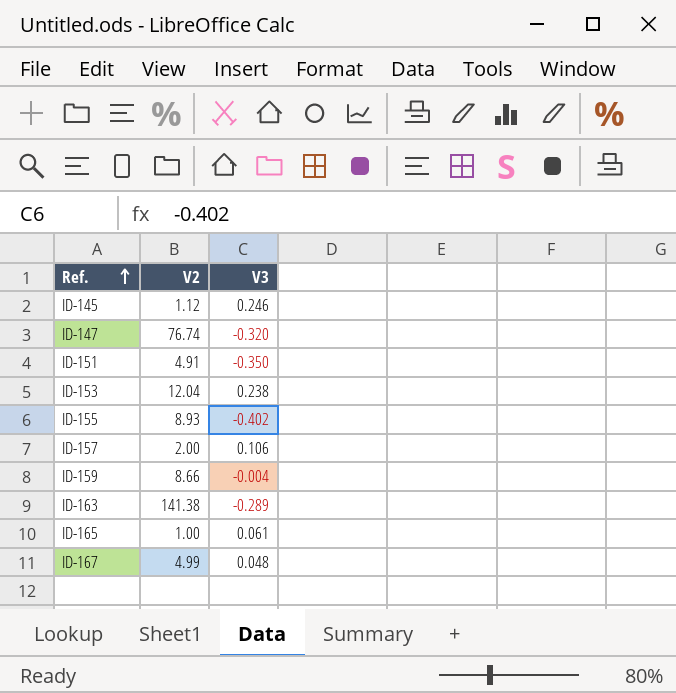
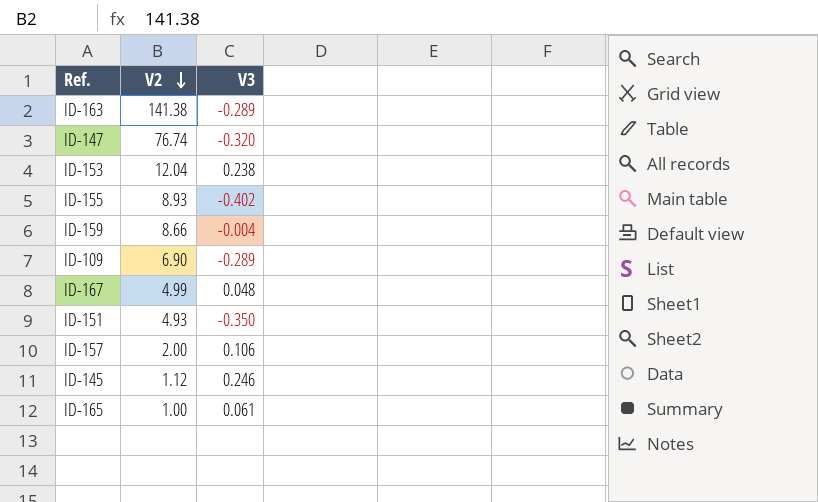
row order: Ref. ascending -> V2 descending
row ID-109: none -> 6.90 | -0.289
ID-151 | V2: 4.91 -> 4.93

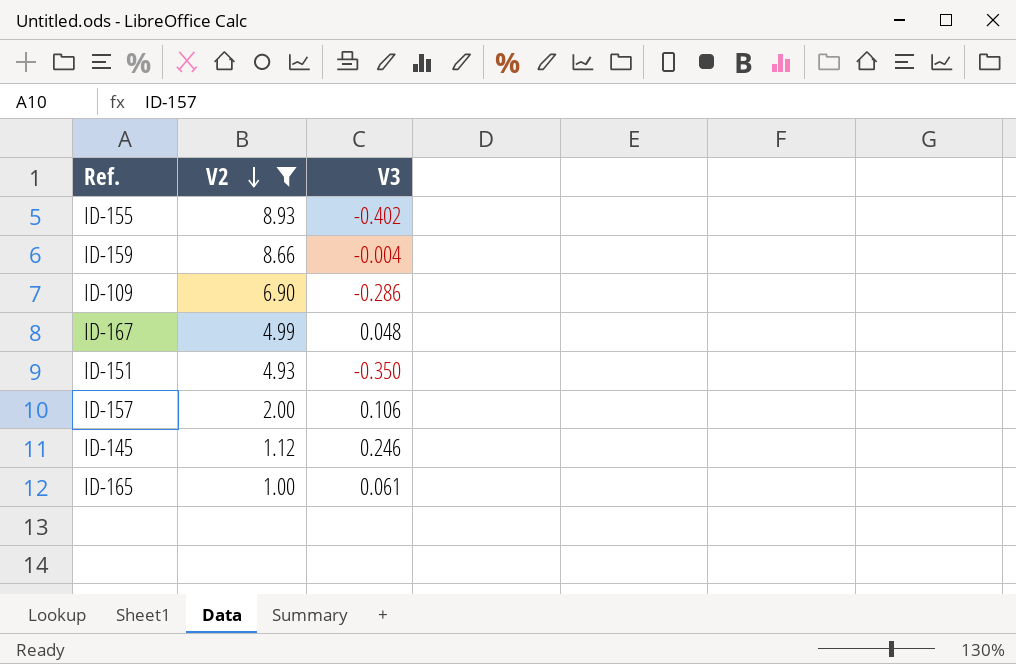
filter: none -> V2 <= 8.93
ID-109 | V3: -0.289 -> -0.286

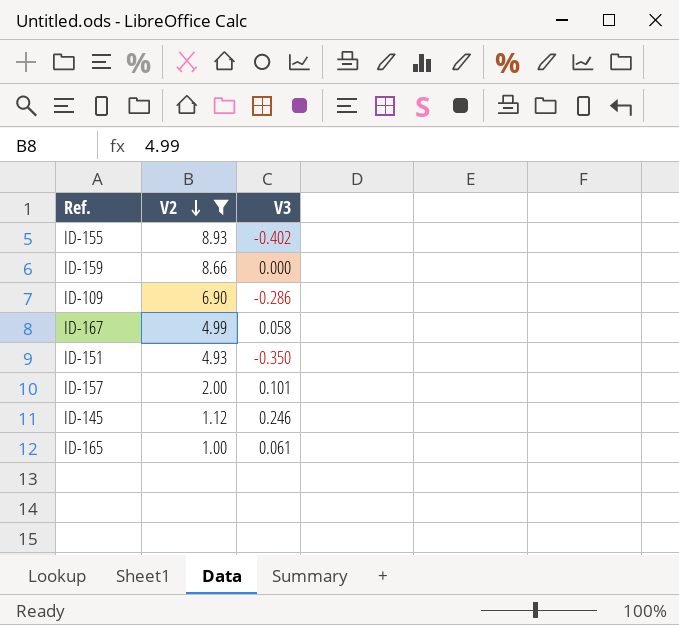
ID-159 | V3: -0.004 -> 0.000
ID-167 | V3: 0.048 -> 0.058
ID-157 | V3: 0.106 -> 0.101

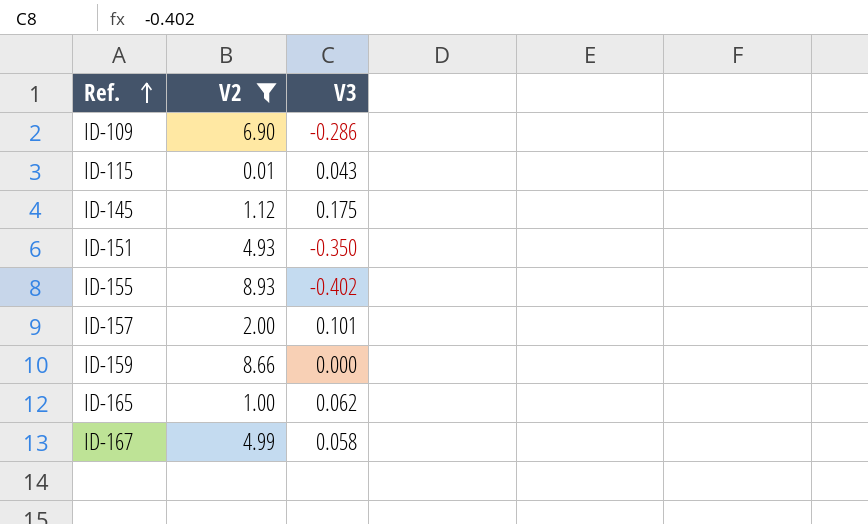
row order: V2 descending -> Ref. ascending
row ID-115: none -> 0.01 | 0.043
ID-145 | V3: 0.246 -> 0.175
ID-165 | V3: 0.061 -> 0.062

